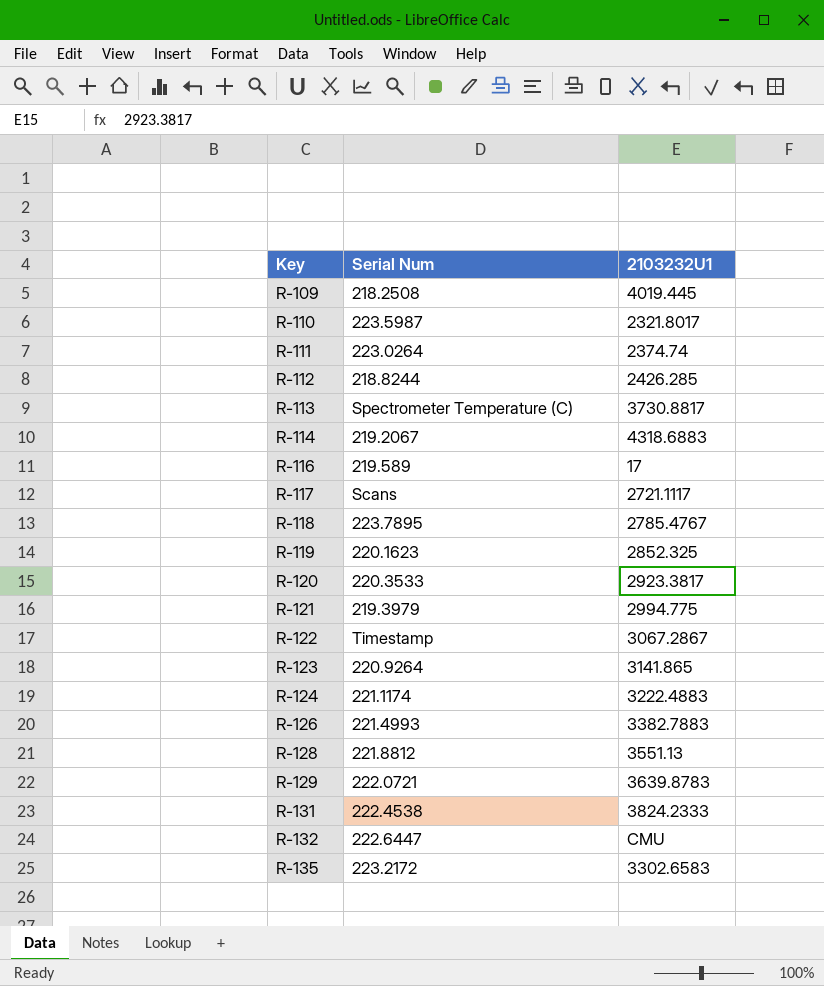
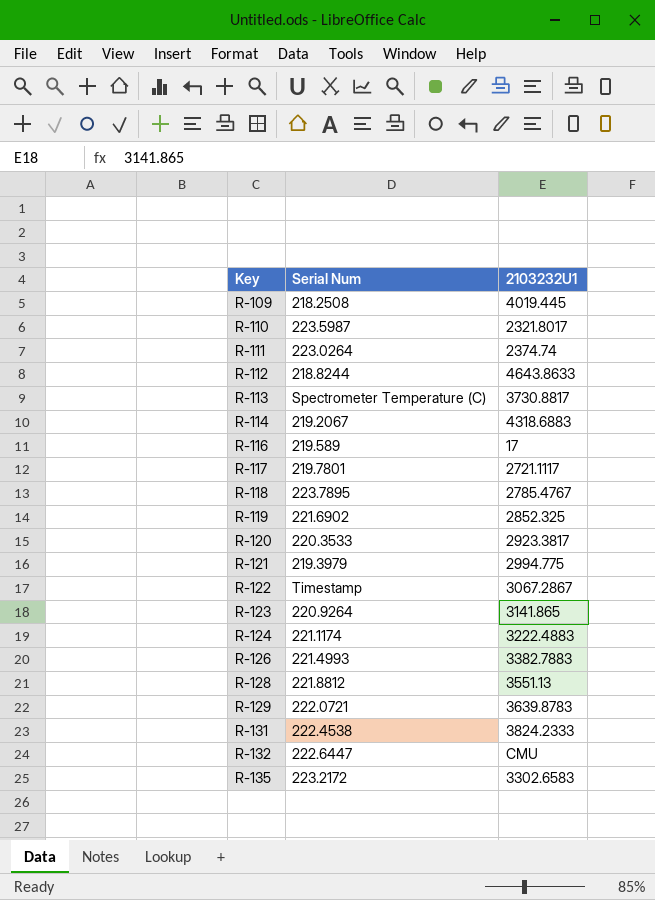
R-112 | 2103232U1: 2426.285 -> 4643.8633
R-117 | Serial Num: Scans -> 219.7801
R-119 | Serial Num: 220.1623 -> 221.6902

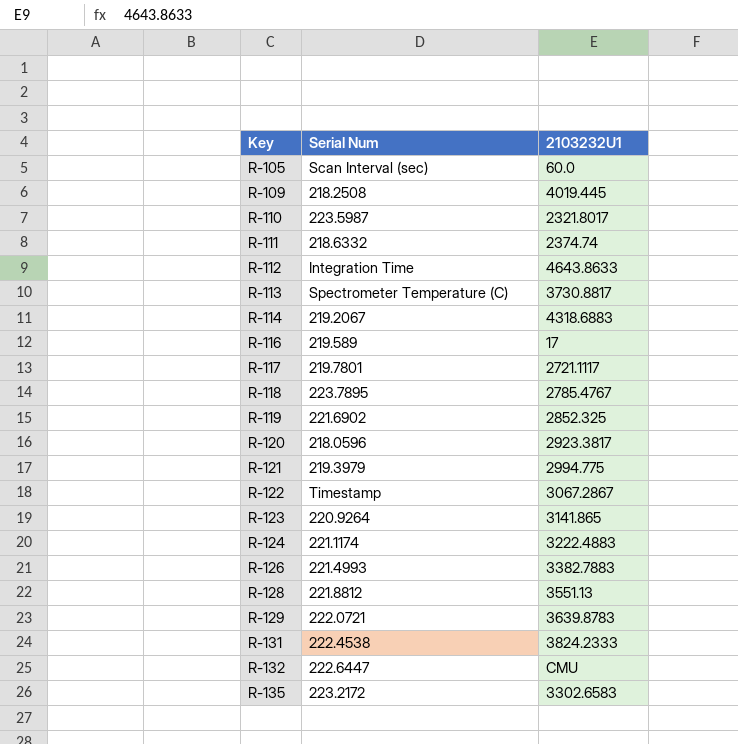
row R-105: none -> Scan Interval (sec) | 60.0
R-111 | Serial Num: 223.0264 -> 218.6332
R-112 | Serial Num: 218.8244 -> Integration Time
R-120 | Serial Num: 220.3533 -> 218.0596

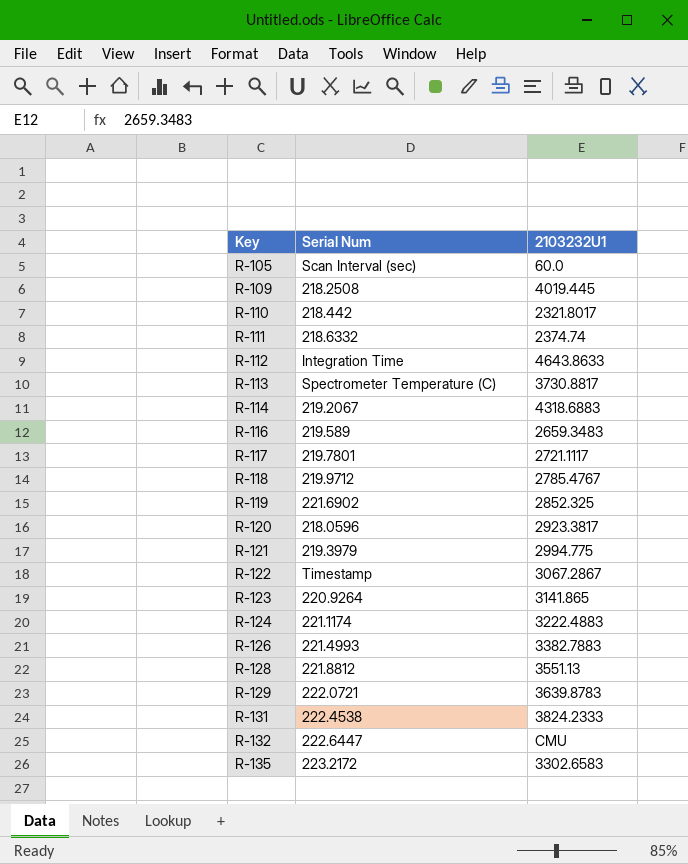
R-110 | Serial Num: 223.5987 -> 218.442
R-116 | 2103232U1: 17 -> 2659.3483
R-118 | Serial Num: 223.7895 -> 219.9712

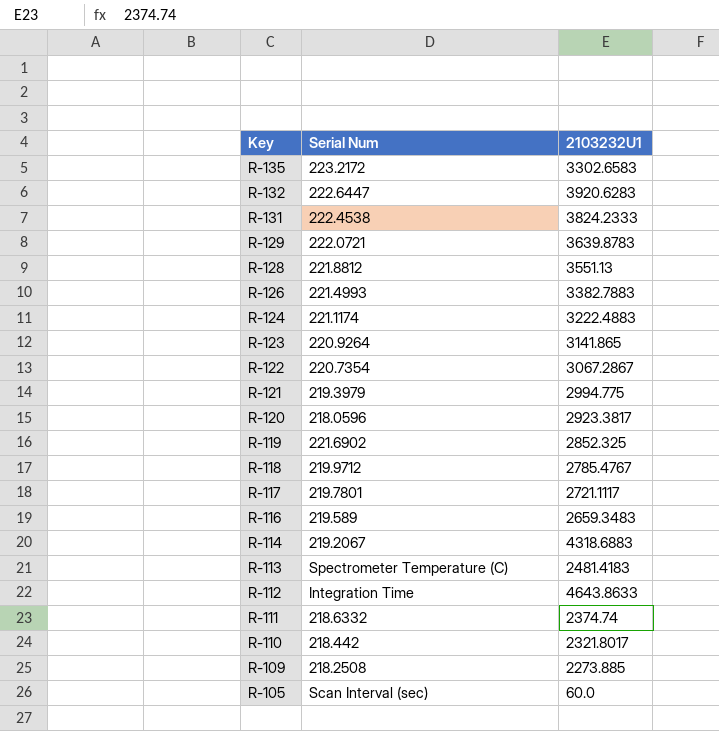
row order: Key ascending -> Key descending
R-132 | 2103232U1: CMU -> 3920.6283
R-122 | Serial Num: Timestamp -> 220.7354
R-113 | 2103232U1: 3730.8817 -> 2481.4183
R-109 | 2103232U1: 4019.445 -> 2273.885

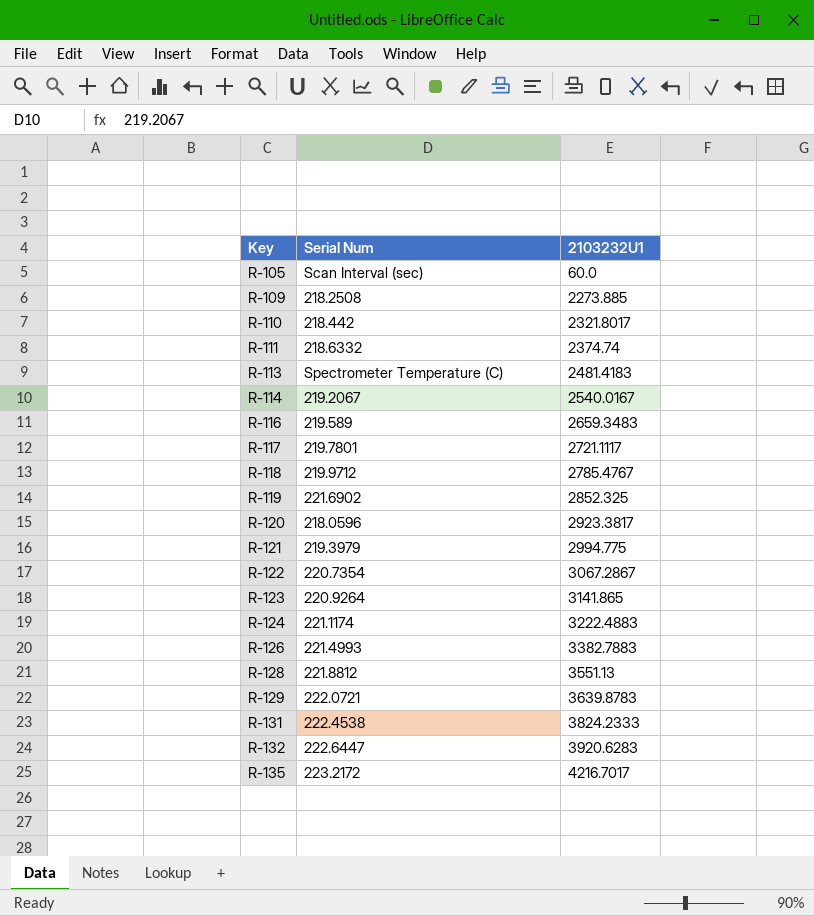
row order: Key descending -> Key ascending
row R-112: Integration Time | 4643.8633 -> none
R-114 | 2103232U1: 4318.6883 -> 2540.0167
R-135 | 2103232U1: 3302.6583 -> 4216.7017

